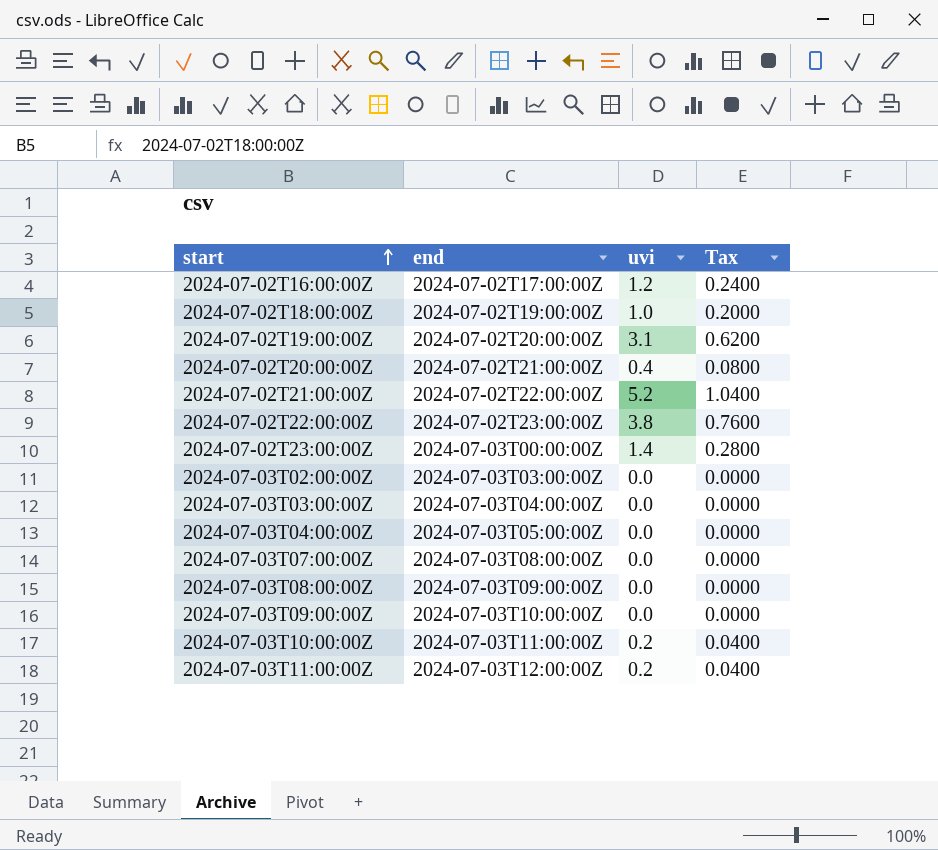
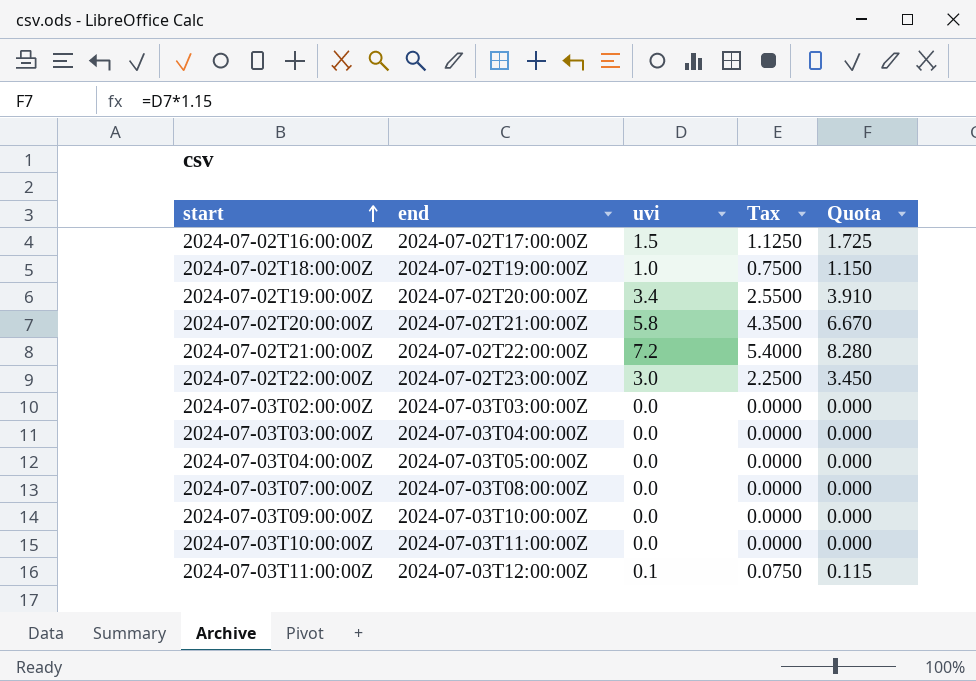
column Tax | formula: [uvi] * 0.2 -> [uvi] * 0.75
column Quota | formula: none -> [uvi] * 1.15
row 2024-07-02T23:00:00Z: 2024-07-03T00:00:00Z | 1.4 | 0.2800 -> none
row 2024-07-03T08:00:00Z: 2024-07-03T09:00:00Z | 0.0 | 0.0000 -> none
2024-07-02T16:00:00Z | uvi: 1.2 -> 1.5
2024-07-02T19:00:00Z | uvi: 3.1 -> 3.4
2024-07-02T20:00:00Z | uvi: 0.4 -> 5.8
2024-07-02T21:00:00Z | uvi: 5.2 -> 7.2
2024-07-02T22:00:00Z | uvi: 3.8 -> 3.0
2024-07-03T10:00:00Z | uvi: 0.2 -> 0.0
2024-07-03T11:00:00Z | uvi: 0.2 -> 0.1

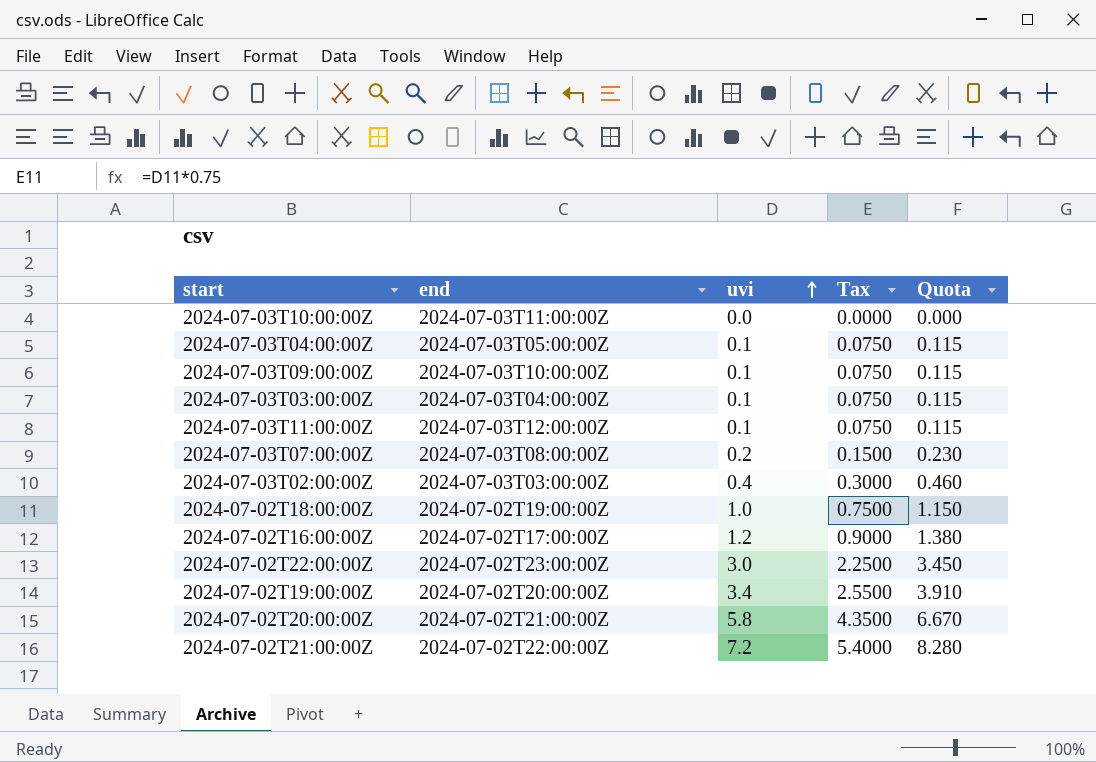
row order: start ascending -> uvi ascending
2024-07-03T04:00:00Z | uvi: 0.0 -> 0.1
2024-07-03T04:00:00Z | Tax: 0.0000 -> 0.0750
2024-07-03T04:00:00Z | Quota: 0.000 -> 0.115
2024-07-03T09:00:00Z | uvi: 0.0 -> 0.1
2024-07-03T09:00:00Z | Tax: 0.0000 -> 0.0750
2024-07-03T09:00:00Z | Quota: 0.000 -> 0.115
2024-07-03T03:00:00Z | uvi: 0.0 -> 0.1
2024-07-03T03:00:00Z | Tax: 0.0000 -> 0.0750
2024-07-03T03:00:00Z | Quota: 0.000 -> 0.115
2024-07-03T07:00:00Z | uvi: 0.0 -> 0.2
2024-07-03T07:00:00Z | Tax: 0.0000 -> 0.1500
2024-07-03T07:00:00Z | Quota: 0.000 -> 0.230
2024-07-03T02:00:00Z | uvi: 0.0 -> 0.4
2024-07-03T02:00:00Z | Tax: 0.0000 -> 0.3000
2024-07-03T02:00:00Z | Quota: 0.000 -> 0.460
2024-07-02T16:00:00Z | uvi: 1.5 -> 1.2
2024-07-02T16:00:00Z | Tax: 1.1250 -> 0.9000
2024-07-02T16:00:00Z | Quota: 1.725 -> 1.380

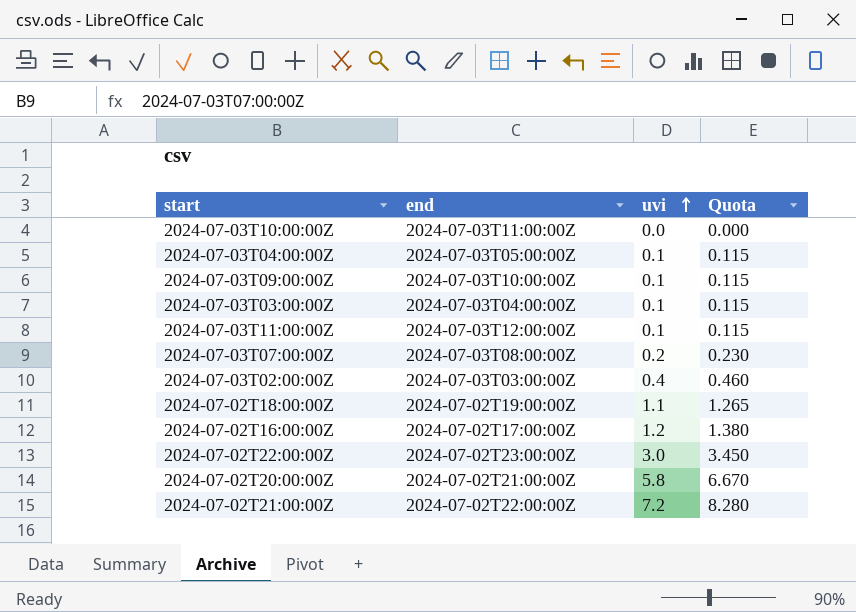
column Tax | formula: [uvi] * 0.75 -> none
row 2024-07-02T19:00:00Z: 2024-07-02T20:00:00Z | 3.4 | 2.5500 | 3.910 -> none
2024-07-02T18:00:00Z | uvi: 1.0 -> 1.1
2024-07-02T18:00:00Z | Quota: 1.150 -> 1.265

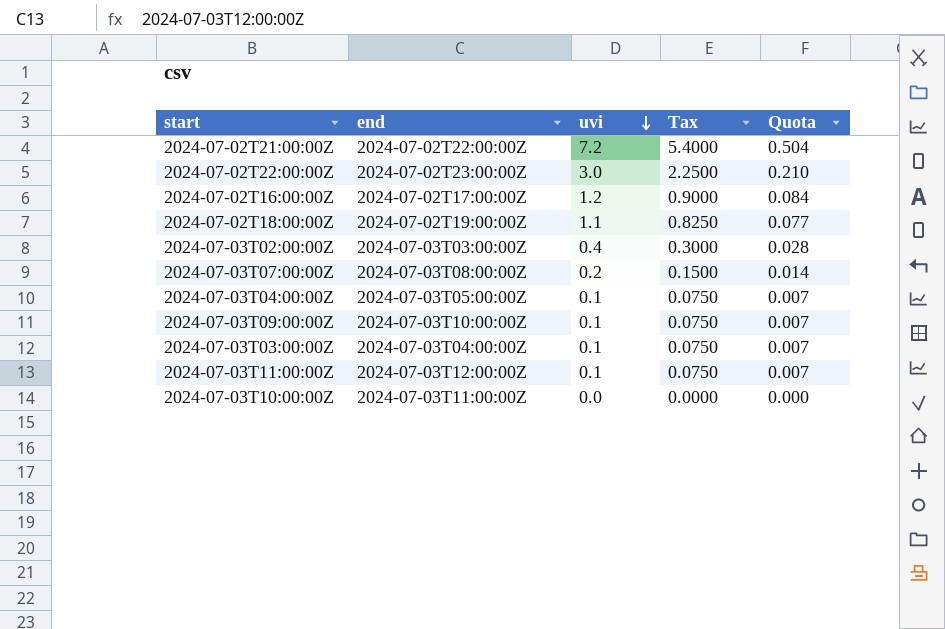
row order: uvi ascending -> uvi descending
column Tax | formula: none -> [uvi] * 0.75
column Quota | formula: [uvi] * 1.15 -> [uvi] * 0.07
row 2024-07-02T20:00:00Z: 2024-07-02T21:00:00Z | 5.8 | 6.670 -> none

